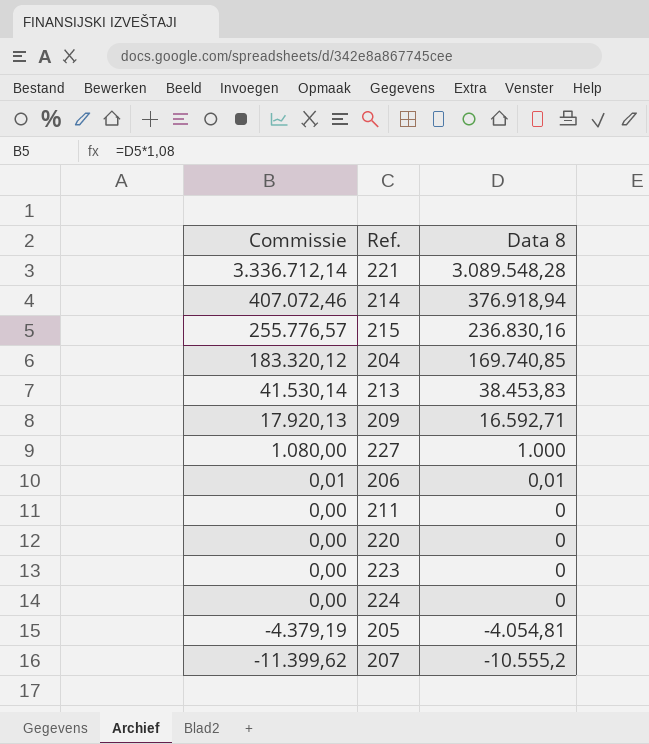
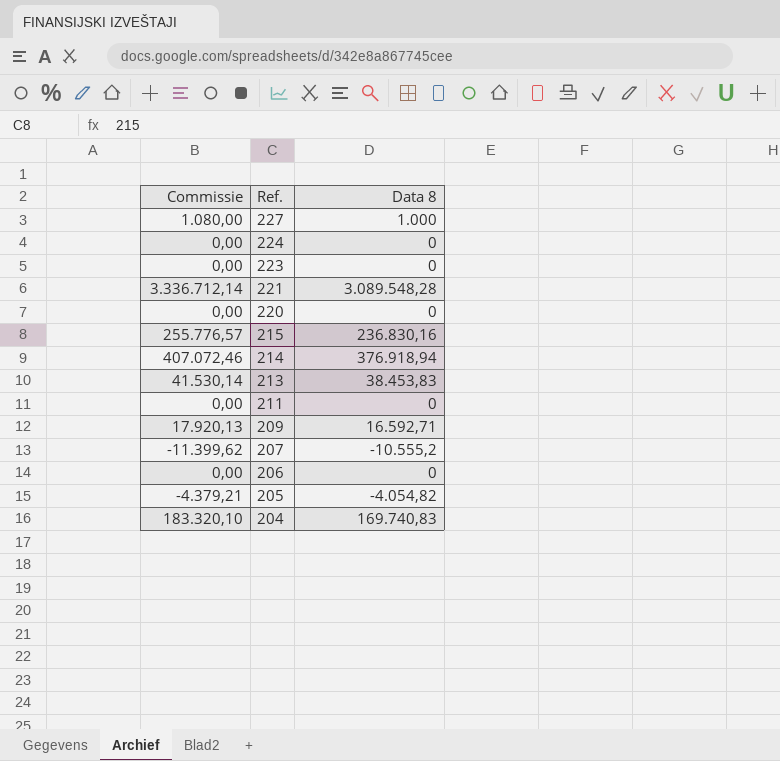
row order: Commissie descending -> Ref. descending
206 | Commissie: 0,01 -> 0,00
206 | Data 8: 0,01 -> 0
205 | Commissie: -4.379,19 -> -4.379,21
205 | Data 8: -4.054,81 -> -4.054,82
204 | Commissie: 183.320,12 -> 183.320,10
204 | Data 8: 169.740,85 -> 169.740,83

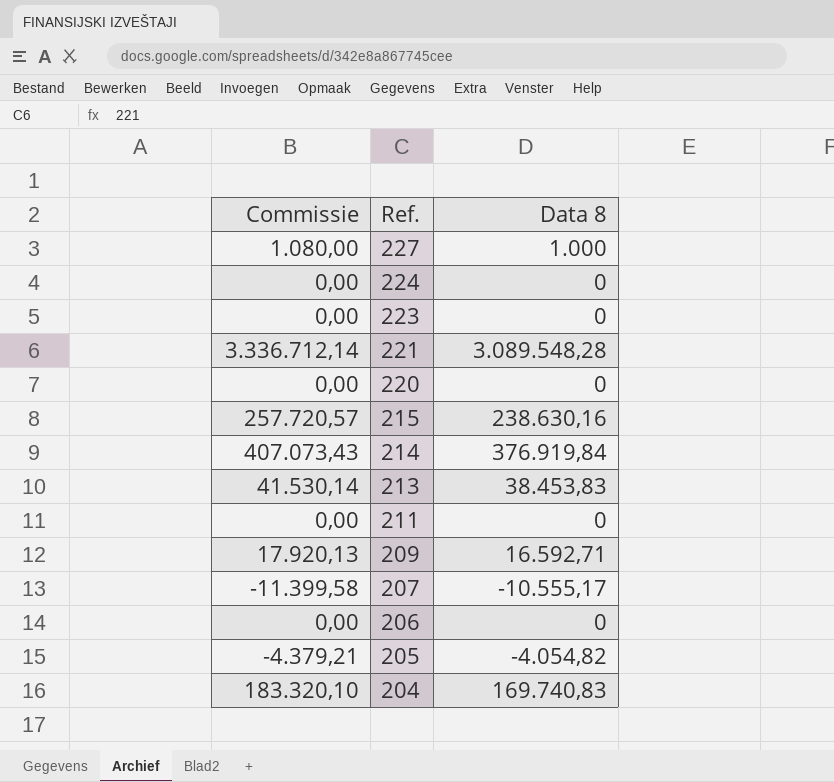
215 | Commissie: 255.776,57 -> 257.720,57
215 | Data 8: 236.830,16 -> 238.630,16
214 | Commissie: 407.072,46 -> 407.073,43
214 | Data 8: 376.918,94 -> 376.919,84
207 | Commissie: -11.399,62 -> -11.399,58
207 | Data 8: -10.555,2 -> -10.555,17

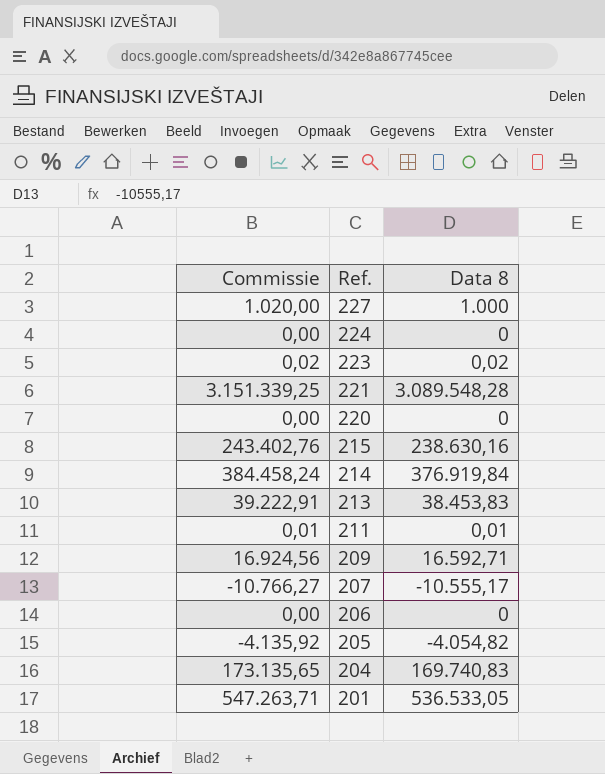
column Commissie | formula: [Data 8] * 1,08 -> [Data 8] * 1,02
223 | Data 8: 0 -> 0,02
211 | Data 8: 0 -> 0,01
row 201: none -> 547.263,71 | 536.533,05

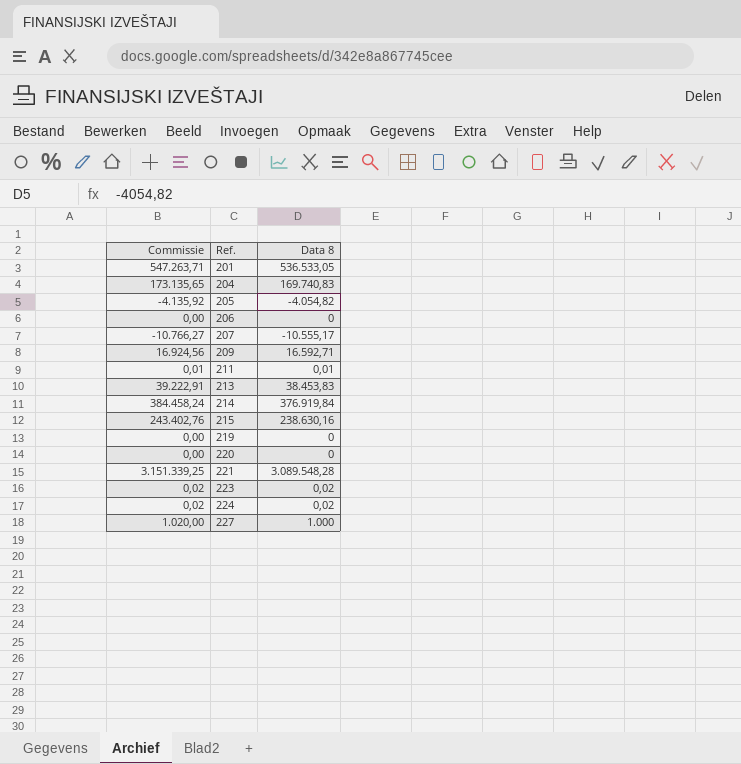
row order: Ref. descending -> Ref. ascending
row 219: none -> 0,00 | 0
224 | Commissie: 0,00 -> 0,02
224 | Data 8: 0 -> 0,02

